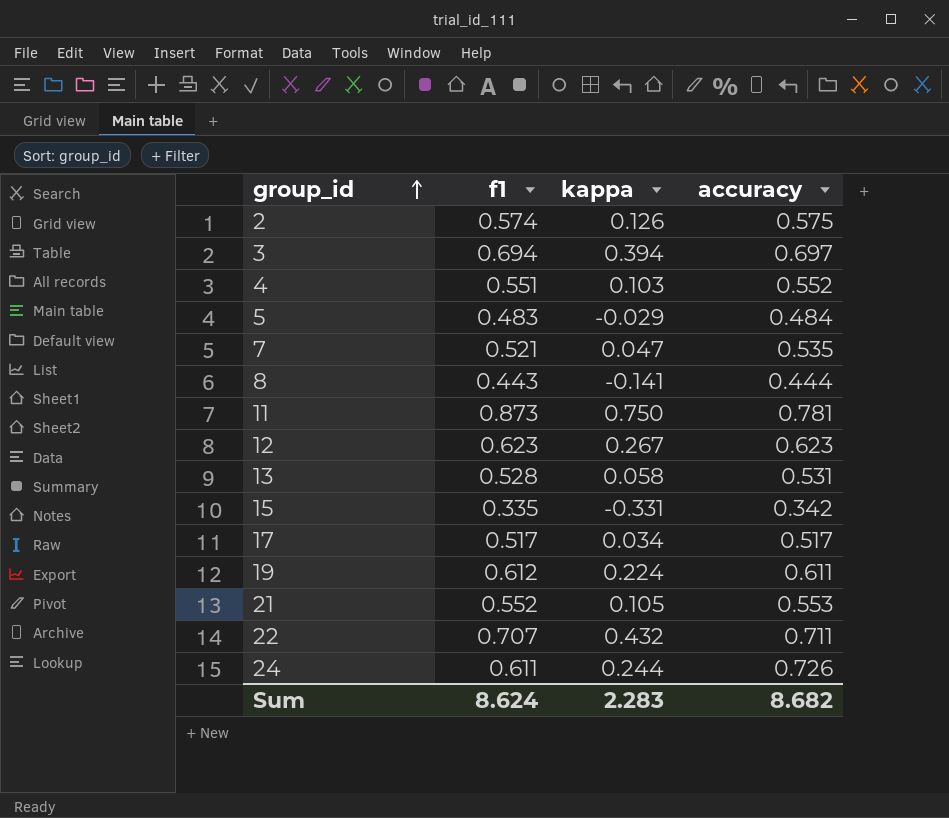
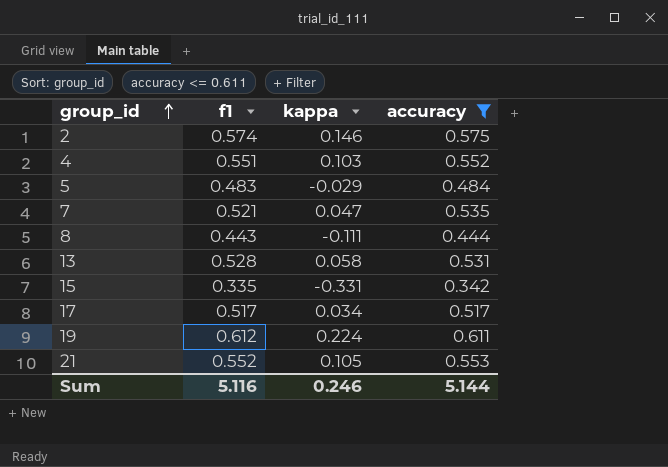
filter: none -> accuracy <= 0.611
2 | kappa: 0.126 -> 0.146
8 | kappa: -0.141 -> -0.111
Sum | f1: 8.624 -> 5.116
Sum | kappa: 2.283 -> 0.246
Sum | accuracy: 8.682 -> 5.144

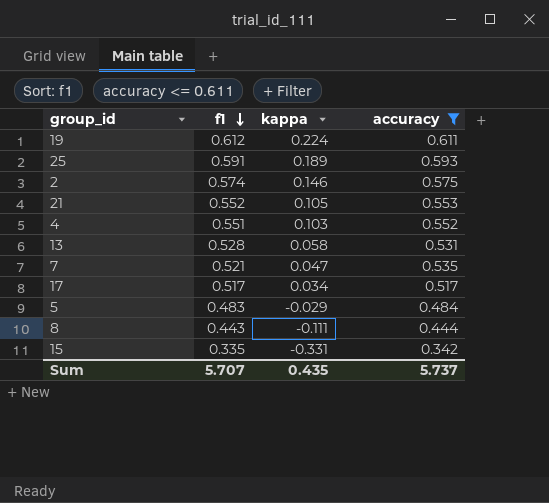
row order: group_id ascending -> f1 descending
row 25: none -> 0.591 | 0.189 | 0.593
Sum | f1: 5.116 -> 5.707
Sum | kappa: 0.246 -> 0.435
Sum | accuracy: 5.144 -> 5.737

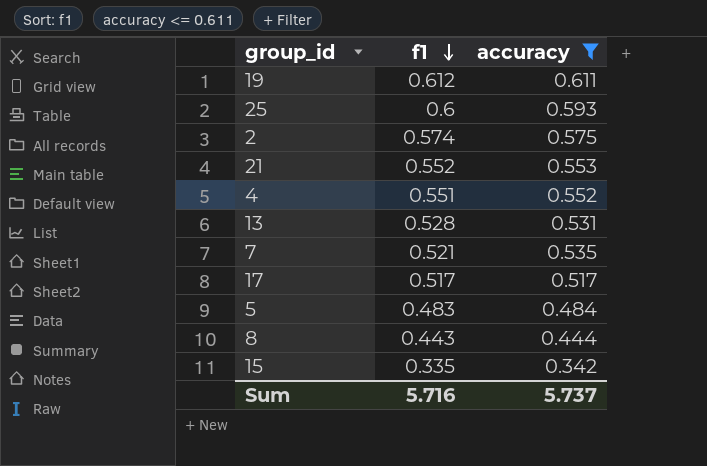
column kappa | position: 3 -> none
25 | f1: 0.591 -> 0.6
Sum | f1: 5.707 -> 5.716

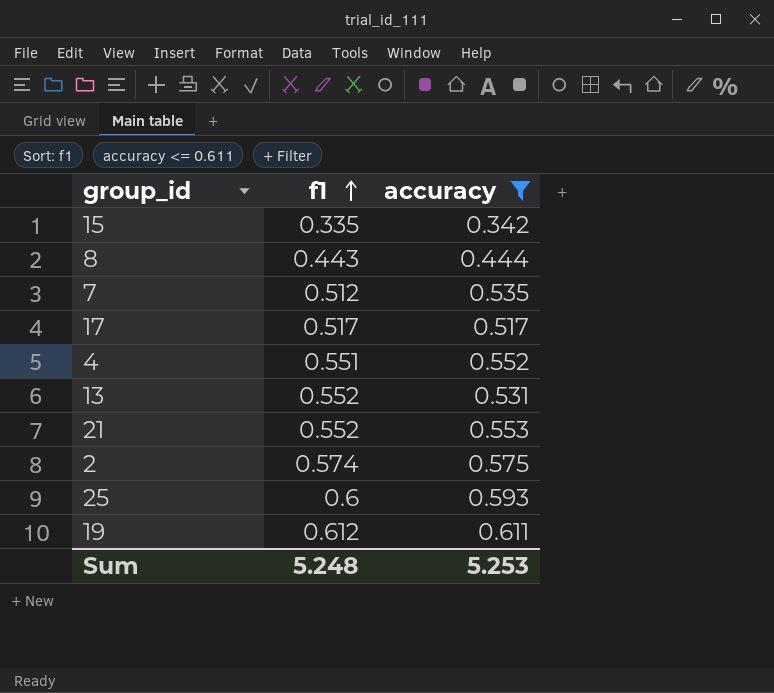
row order: f1 descending -> f1 ascending
row 5: 0.483 | 0.484 -> none
7 | f1: 0.521 -> 0.512
13 | f1: 0.528 -> 0.552
Sum | f1: 5.716 -> 5.248
Sum | accuracy: 5.737 -> 5.253

